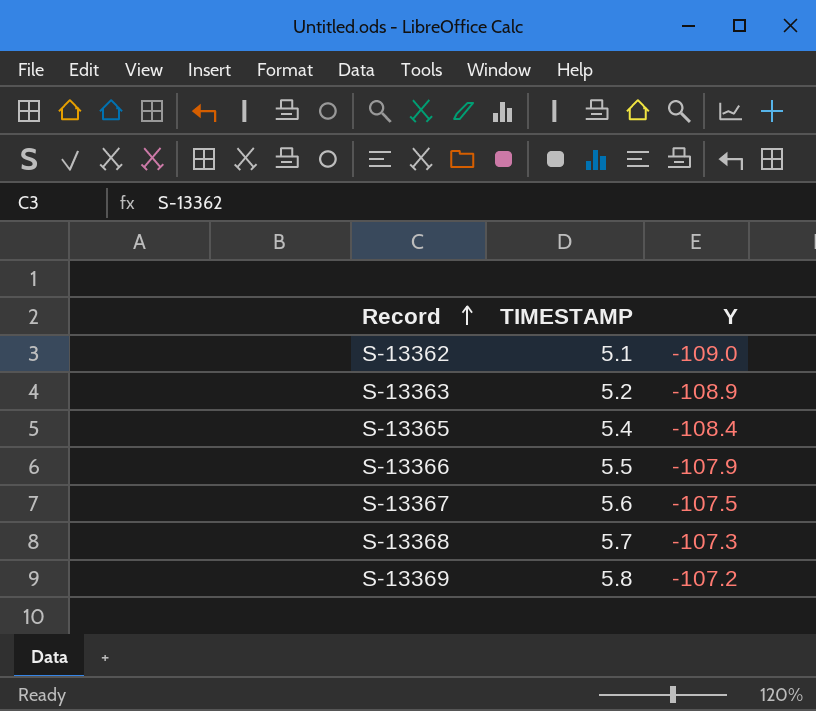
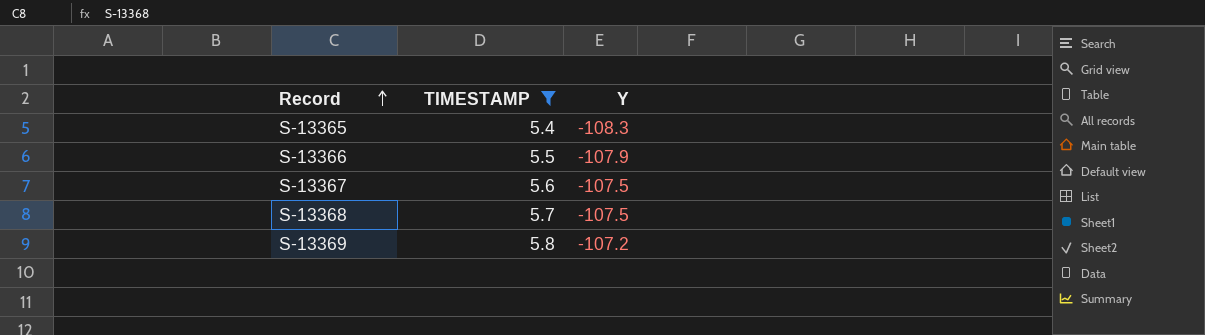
filter: none -> TIMESTAMP >= 5.4
S-13365 | Y: -108.4 -> -108.3
S-13368 | Y: -107.3 -> -107.5

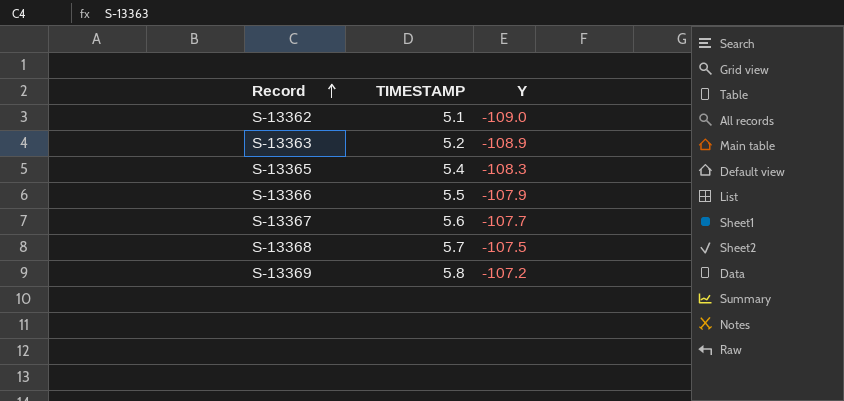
filter: TIMESTAMP >= 5.4 -> none
S-13367 | Y: -107.5 -> -107.7

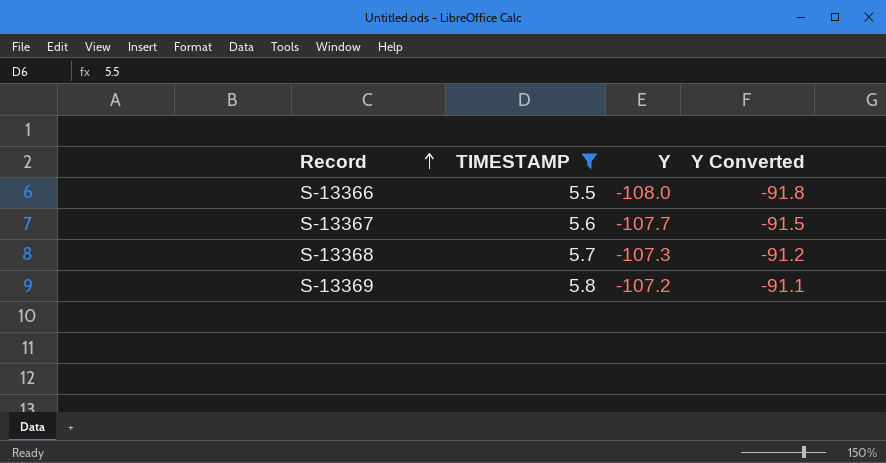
filter: none -> TIMESTAMP >= 5.5
column Y Converted | formula: none -> [Y] * 0.85
S-13366 | Y: -107.9 -> -108.0
S-13368 | Y: -107.5 -> -107.3

